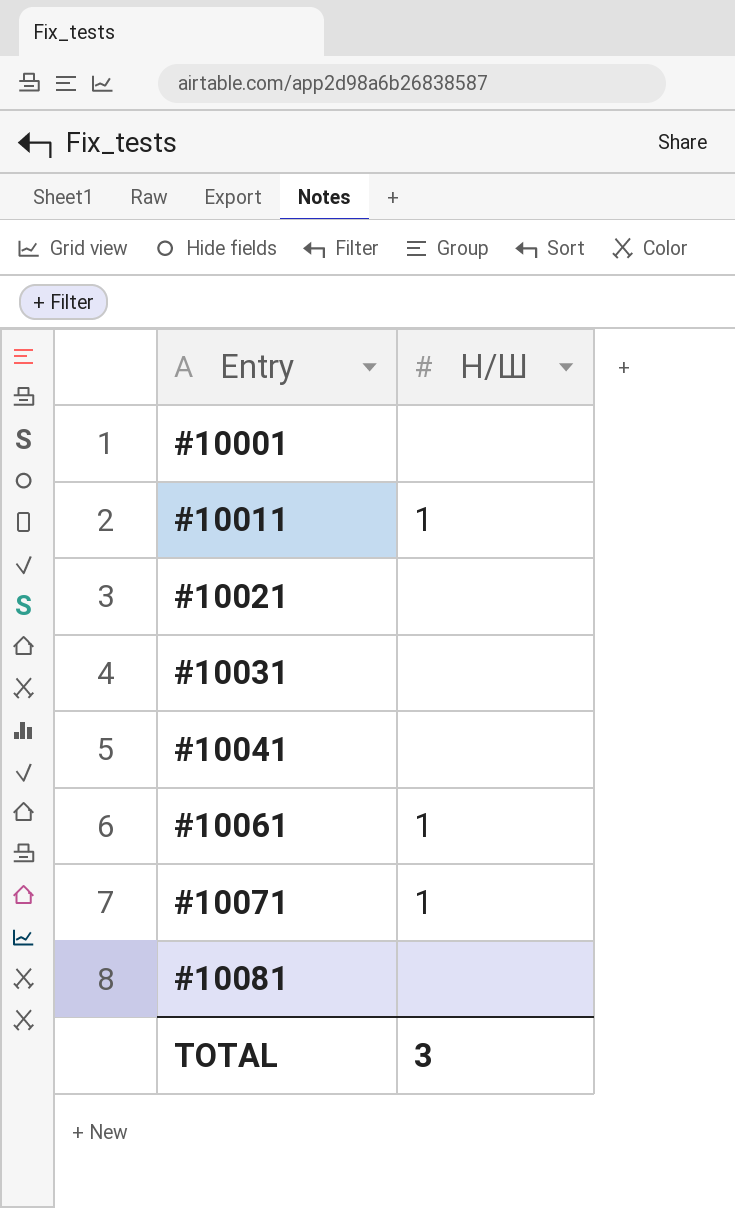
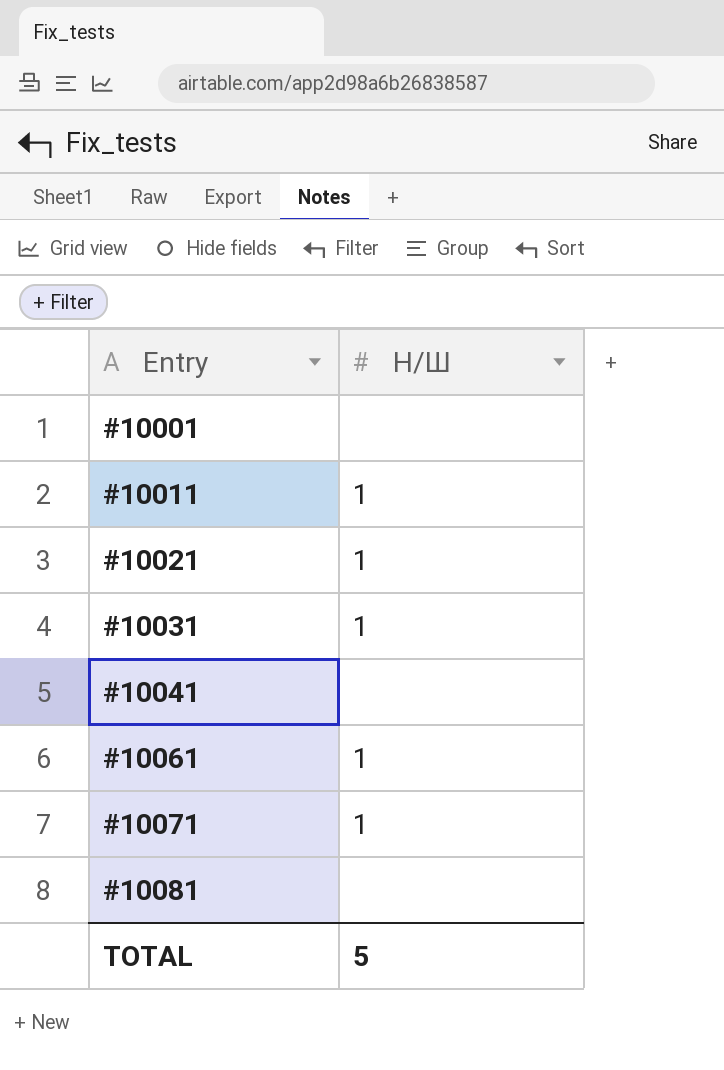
#10021 | Н/Ш: none -> 1
#10031 | Н/Ш: none -> 1
TOTAL | Н/Ш: 3 -> 5

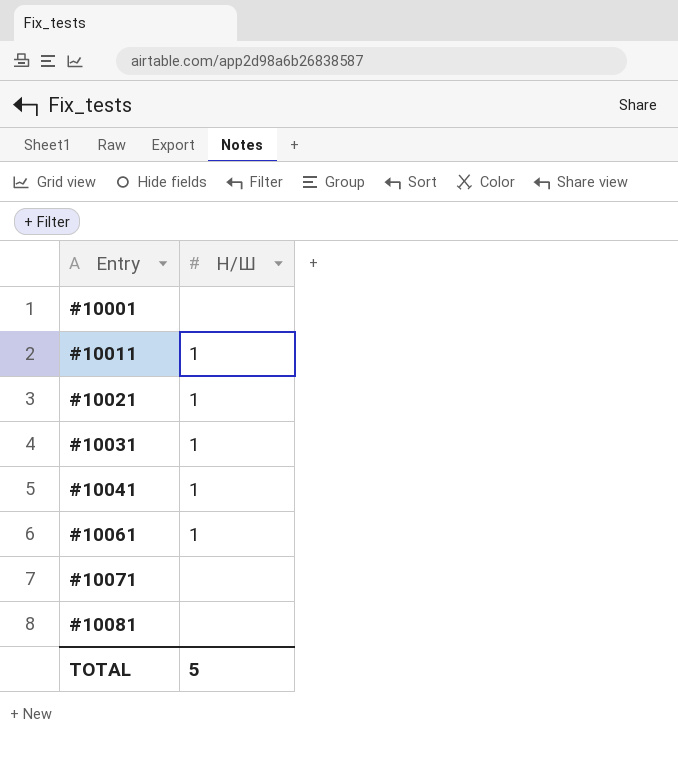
#10041 | Н/Ш: none -> 1
#10071 | Н/Ш: 1 -> none

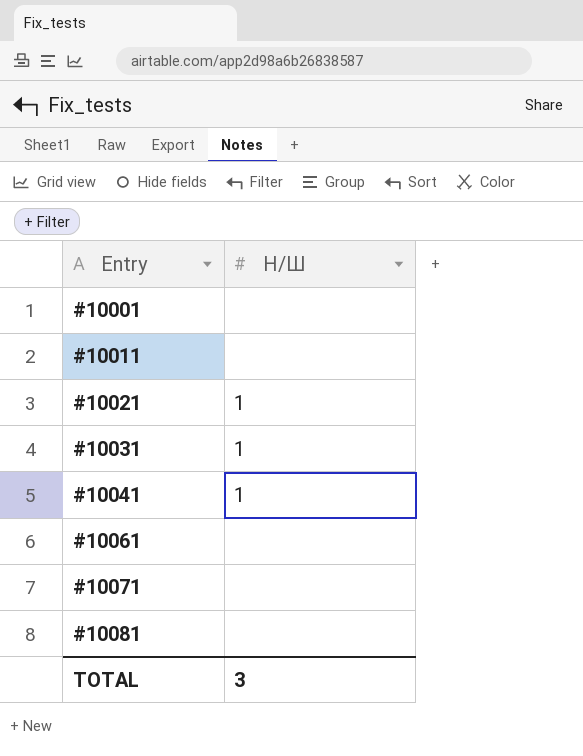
#10011 | Н/Ш: 1 -> none
#10061 | Н/Ш: 1 -> none
TOTAL | Н/Ш: 5 -> 3

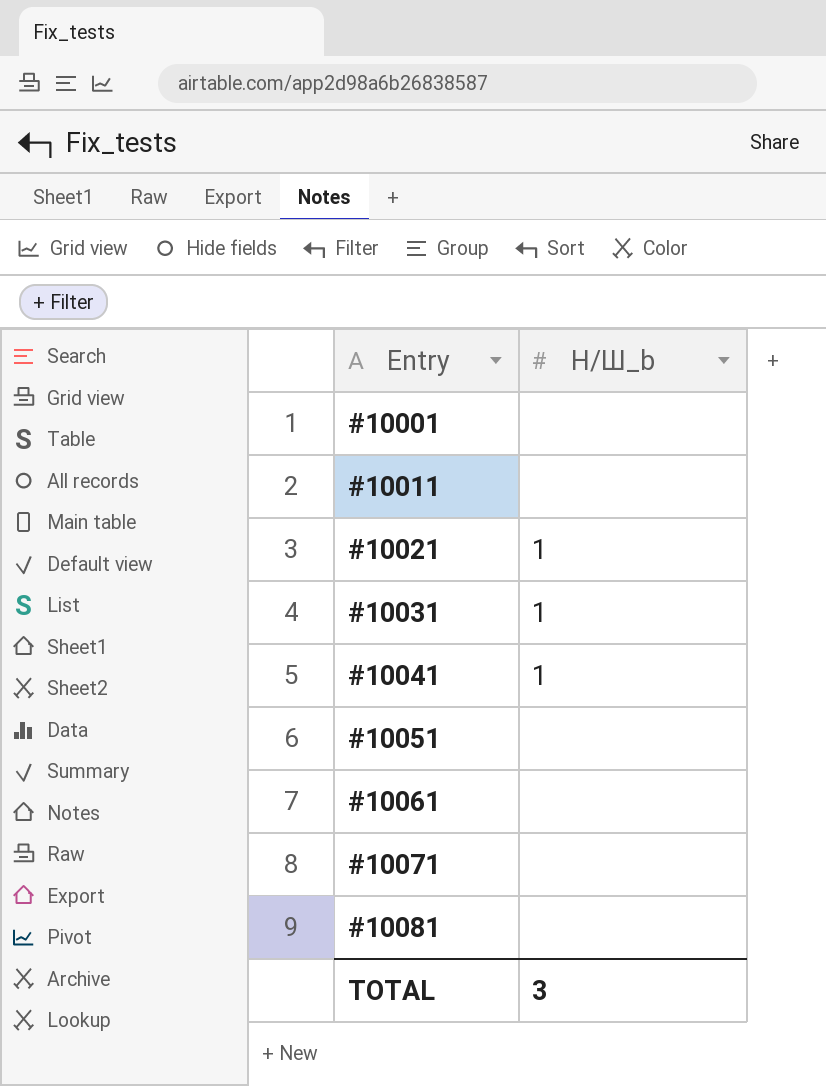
column name: Н/Ш -> Н/Ш_b
row #10051: none -> none

